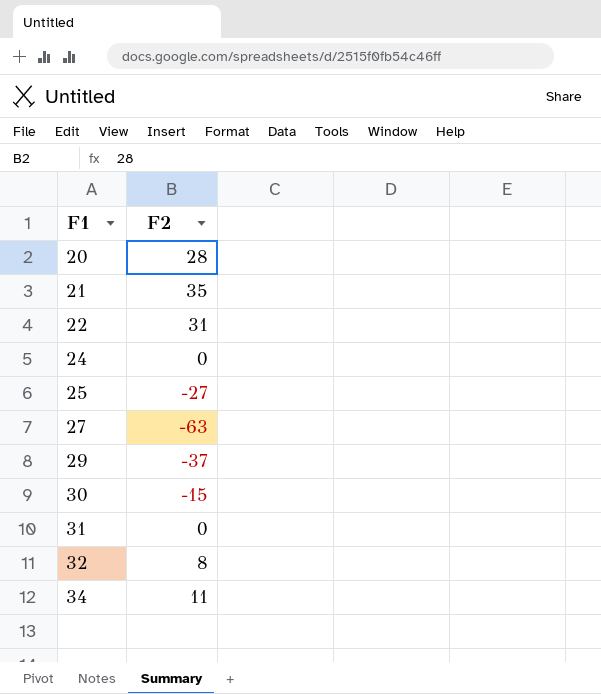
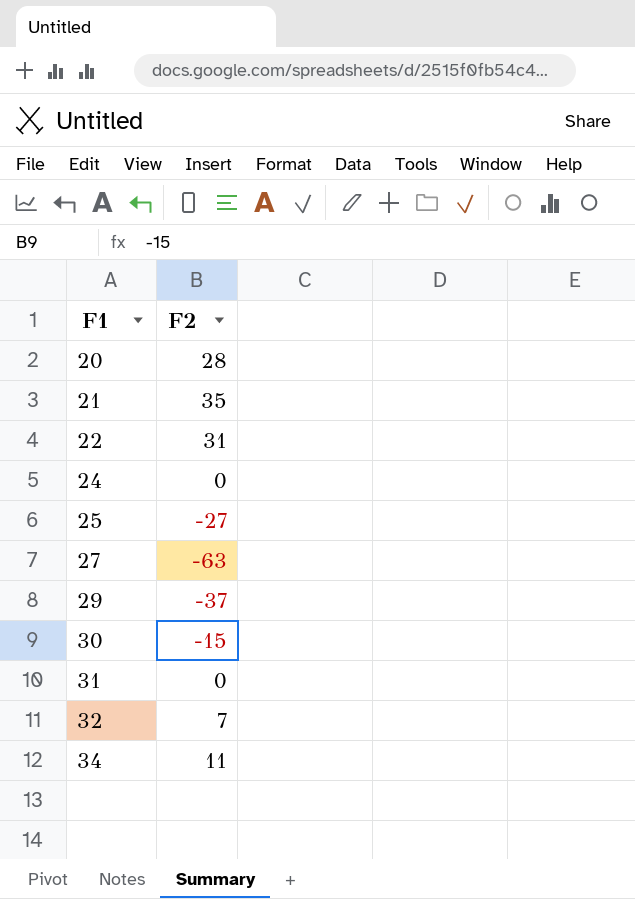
32 | F2: 8 -> 7

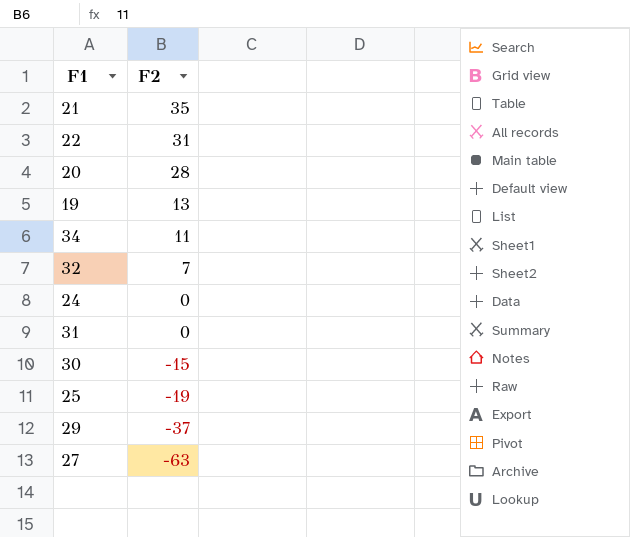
row order: F1 ascending -> F2 descending
row 19: none -> 13
25 | F2: -27 -> -19

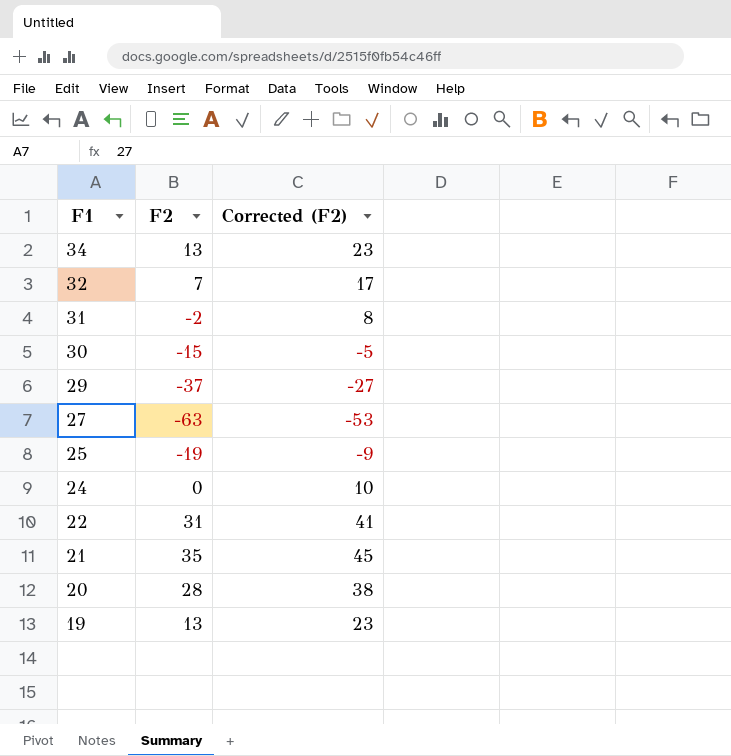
row order: F2 descending -> F1 descending
column Corrected (F2) | formula: none -> [F2] + 10
34 | F2: 11 -> 13
31 | F2: 0 -> -2

